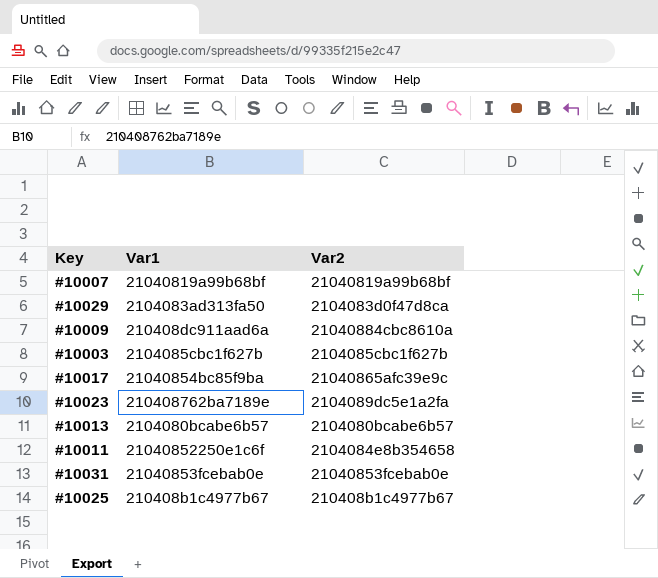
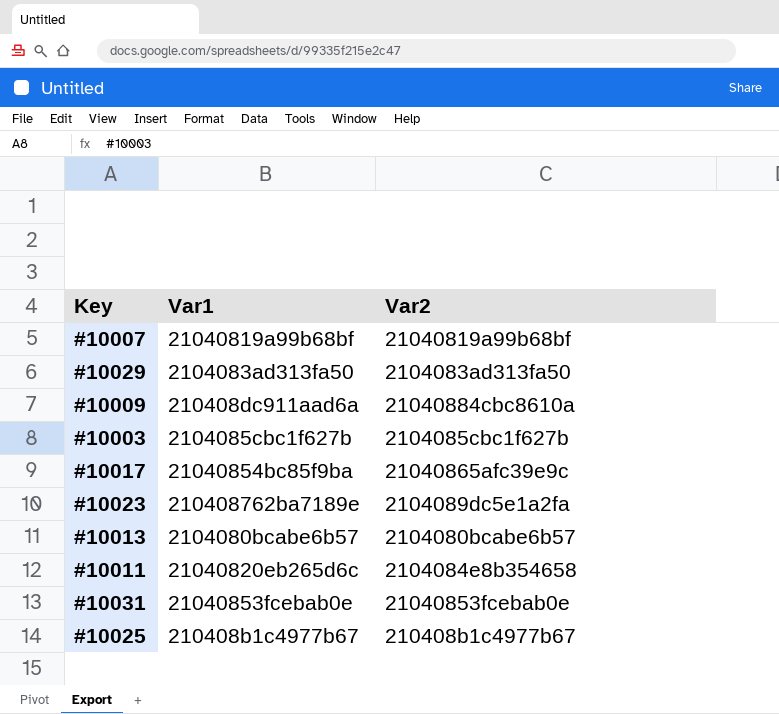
#10029 | Var2: 2104083d0f47d8ca -> 2104083ad313fa50
#10011 | Var1: 21040852250e1c6f -> 21040820eb265d6c

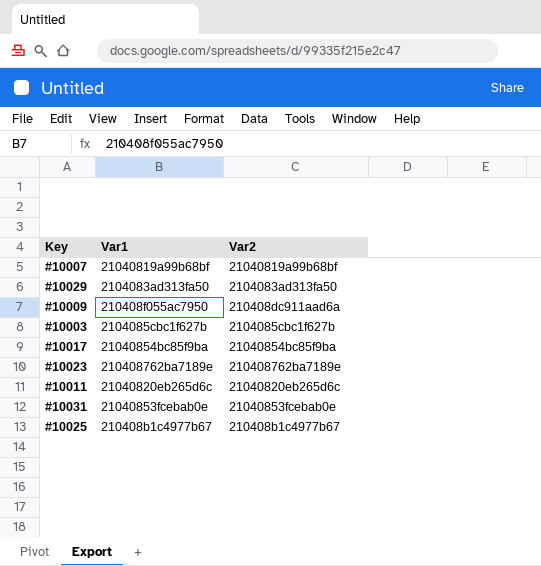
row #10013: 2104080bcabe6b57 | 2104080bcabe6b57 -> none
#10009 | Var1: 210408dc911aad6a -> 210408f055ac7950
#10009 | Var2: 21040884cbc8610a -> 210408dc911aad6a
#10017 | Var2: 21040865afc39e9c -> 21040854bc85f9ba
#10023 | Var2: 2104089dc5e1a2fa -> 210408762ba7189e
#10011 | Var2: 2104084e8b354658 -> 21040820eb265d6c

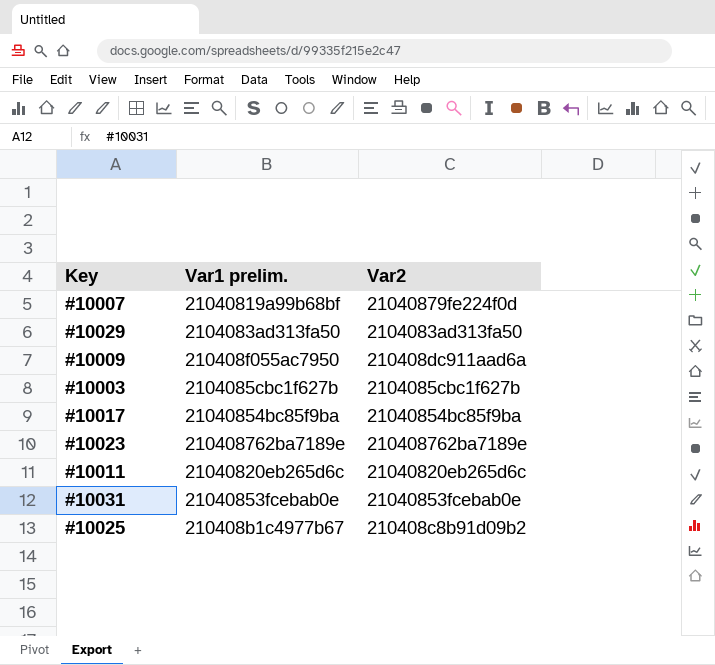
column name: Var1 -> Var1 prelim.
#10007 | Var2: 21040819a99b68bf -> 21040879fe224f0d
#10025 | Var2: 210408b1c4977b67 -> 210408c8b91d09b2

